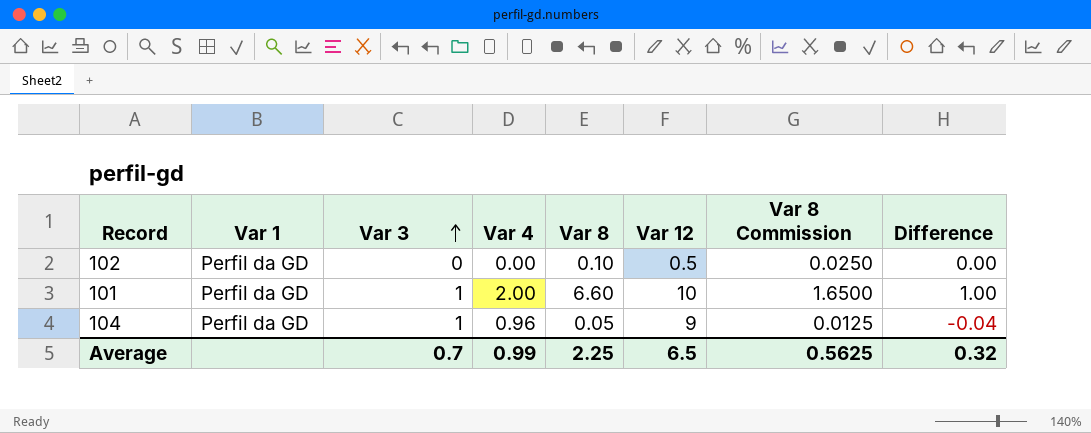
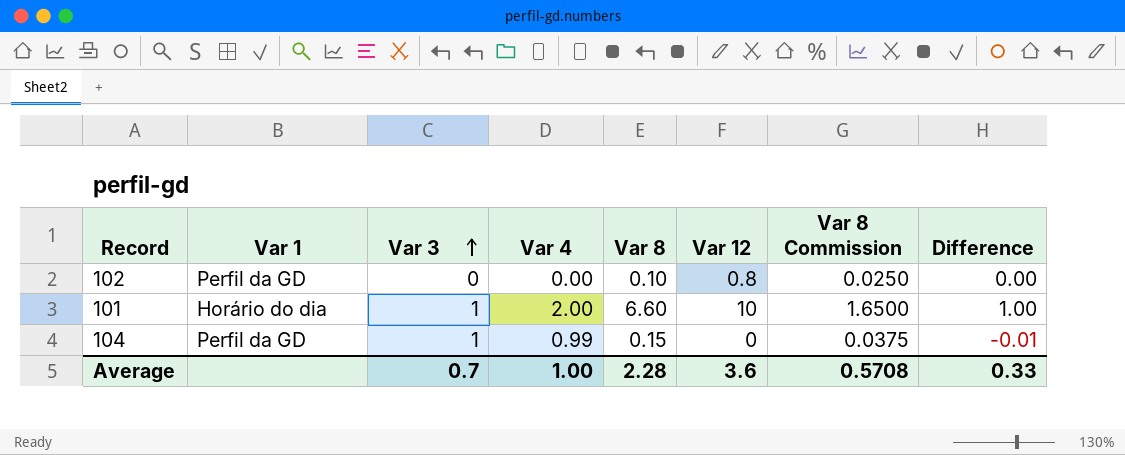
102 | Var 12: 0.5 -> 0.8
101 | Var 1: Perfil da GD -> Horário do dia
104 | Var 4: 0.96 -> 0.99
104 | Var 8: 0.05 -> 0.15
104 | Var 12: 9 -> 0
104 | Var 8 Commission: 0.0125 -> 0.0375
104 | Difference: -0.04 -> -0.01
Average | Var 4: 0.99 -> 1.00
Average | Var 8: 2.25 -> 2.28
Average | Var 12: 6.5 -> 3.6
Average | Var 8 Commission: 0.5625 -> 0.5708
Average | Difference: 0.32 -> 0.33

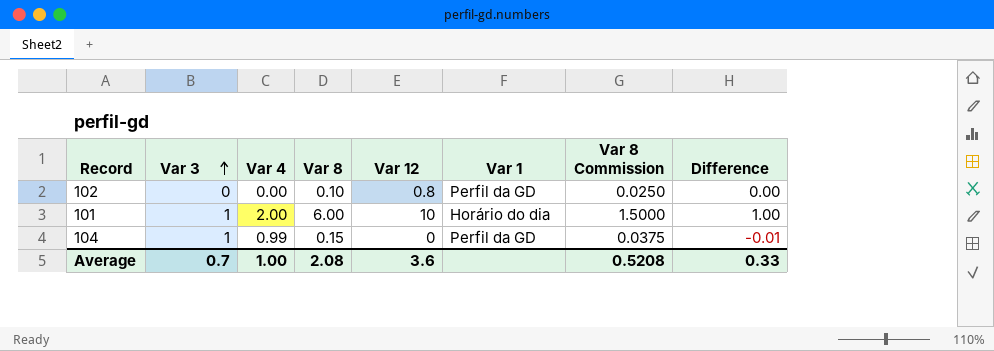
column Var 1 | position: 2 -> 6
101 | Var 8: 6.60 -> 6.00
101 | Var 8 Commission: 1.6500 -> 1.5000
Average | Var 8: 2.28 -> 2.08
Average | Var 8 Commission: 0.5708 -> 0.5208

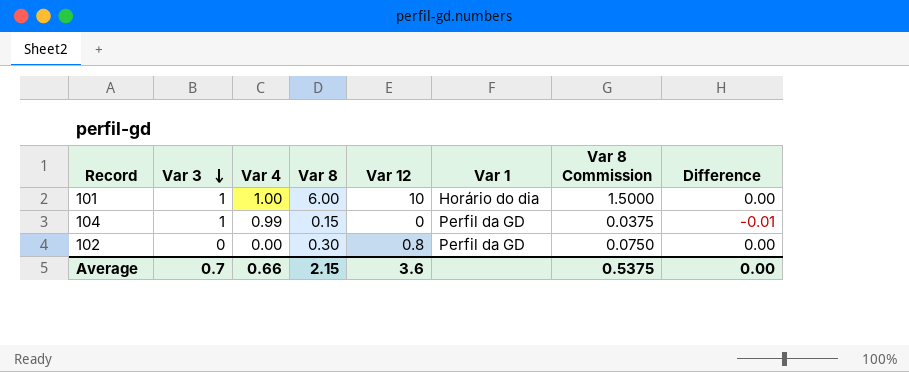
row order: Var 3 ascending -> Var 3 descending
101 | Var 4: 2.00 -> 1.00
101 | Difference: 1.00 -> 0.00
102 | Var 8: 0.10 -> 0.30
102 | Var 8 Commission: 0.0250 -> 0.0750
Average | Var 4: 1.00 -> 0.66
Average | Var 8: 2.08 -> 2.15
Average | Var 8 Commission: 0.5208 -> 0.5375
Average | Difference: 0.33 -> 0.00

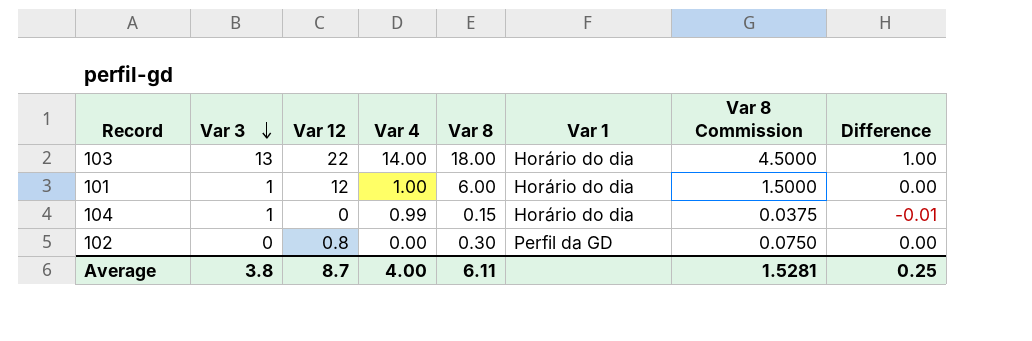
column Var 12 | position: 5 -> 3
row 103: none -> 13 | 22 | 14.00 | 18.00 | Horário do dia | 4.5000 | 1.00
101 | Var 12: 10 -> 12
104 | Var 1: Perfil da GD -> Horário do dia
Average | Var 3: 0.7 -> 3.8
Average | Var 12: 3.6 -> 8.7
Average | Var 4: 0.66 -> 4.00
Average | Var 8: 2.15 -> 6.11
Average | Var 8 Commission: 0.5375 -> 1.5281
Average | Difference: 0.00 -> 0.25

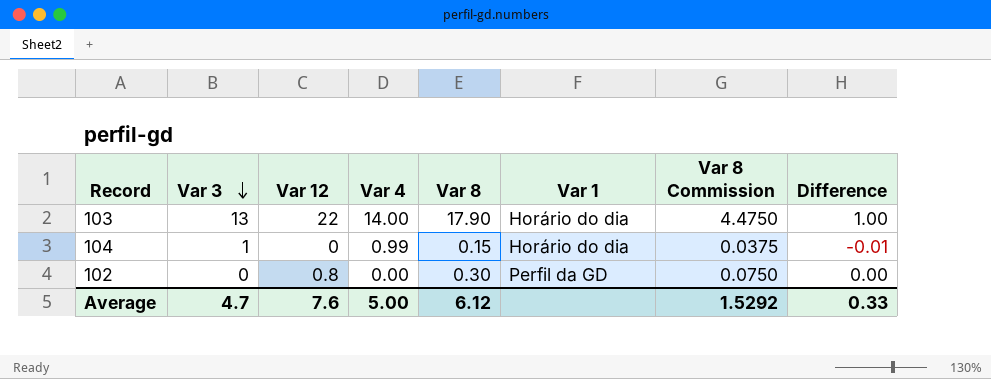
row 101: 1 | 12 | 1.00 | 6.00 | Horário do dia | 1.5000 | 0.00 -> none
103 | Var 8: 18.00 -> 17.90
103 | Var 8 Commission: 4.5000 -> 4.4750
Average | Var 3: 3.8 -> 4.7
Average | Var 12: 8.7 -> 7.6
Average | Var 4: 4.00 -> 5.00
Average | Var 8: 6.11 -> 6.12
Average | Var 8 Commission: 1.5281 -> 1.5292
Average | Difference: 0.25 -> 0.33

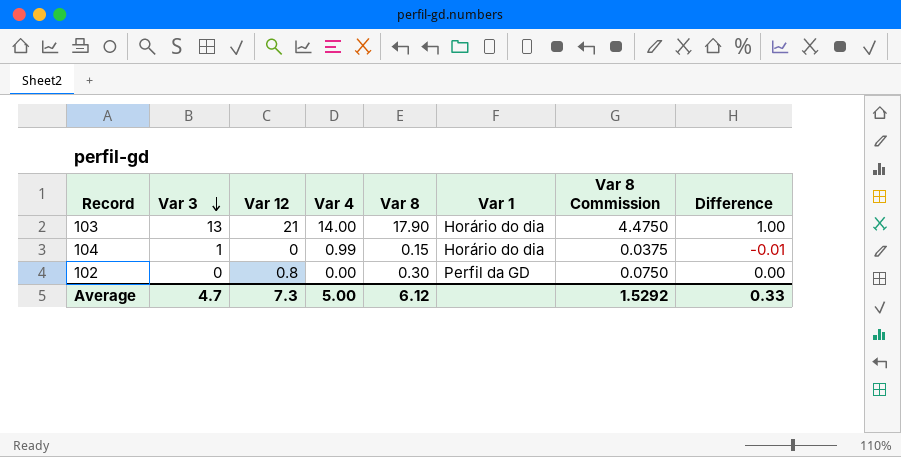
103 | Var 12: 22 -> 21
Average | Var 12: 7.6 -> 7.3

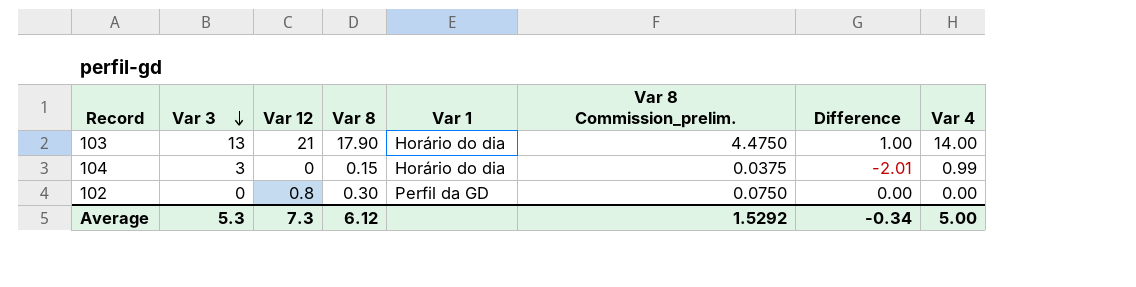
column name: Var 8 Commission -> Var 8 Commission_prelim.
column Var 4 | position: 4 -> 8
104 | Var 3: 1 -> 3
104 | Difference: -0.01 -> -2.01
Average | Var 3: 4.7 -> 5.3
Average | Difference: 0.33 -> -0.34

